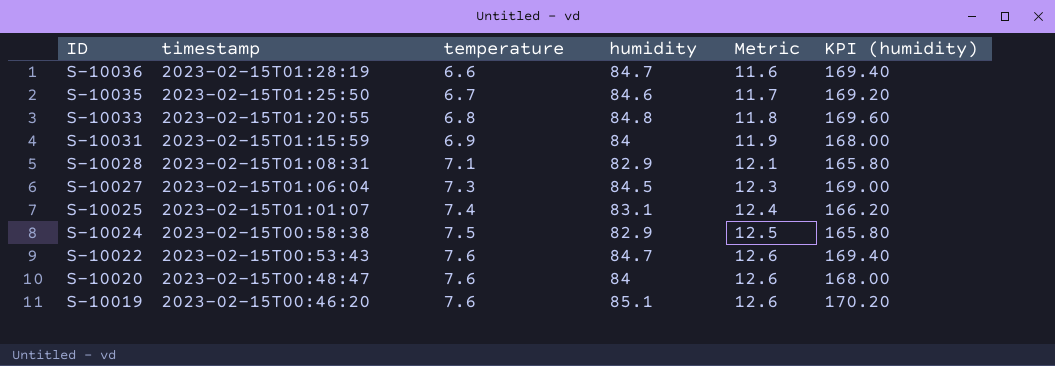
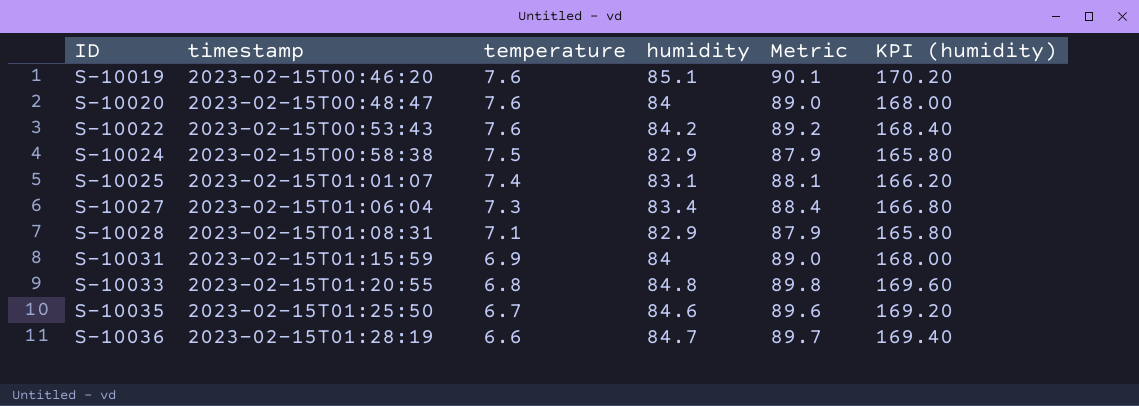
row order: ID descending -> ID ascending
column Metric | formula: [temperature] + 5 -> [humidity] + 5
S-10022 | humidity: 84.7 -> 84.2
S-10022 | KPI (humidity): 169.40 -> 168.40
S-10027 | humidity: 84.5 -> 83.4
S-10027 | KPI (humidity): 169.00 -> 166.80

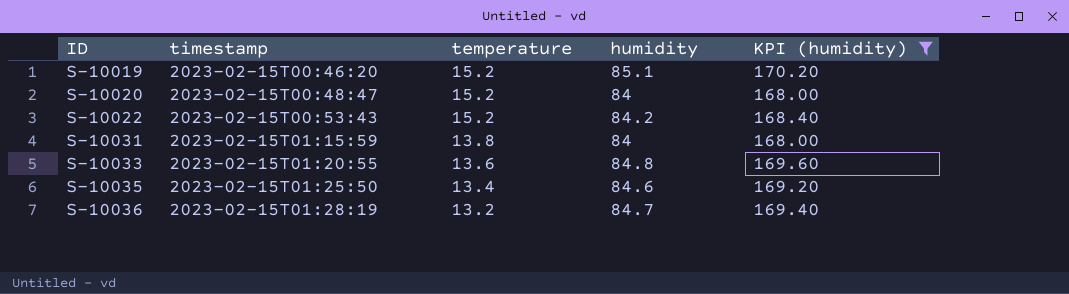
filter: none -> KPI (humidity) >= 168.00
column Metric | formula: [humidity] + 5 -> none
S-10019 | temperature: 7.6 -> 15.2
S-10020 | temperature: 7.6 -> 15.2
S-10022 | temperature: 7.6 -> 15.2
S-10031 | temperature: 6.9 -> 13.8
S-10033 | temperature: 6.8 -> 13.6
S-10035 | temperature: 6.7 -> 13.4
S-10036 | temperature: 6.6 -> 13.2

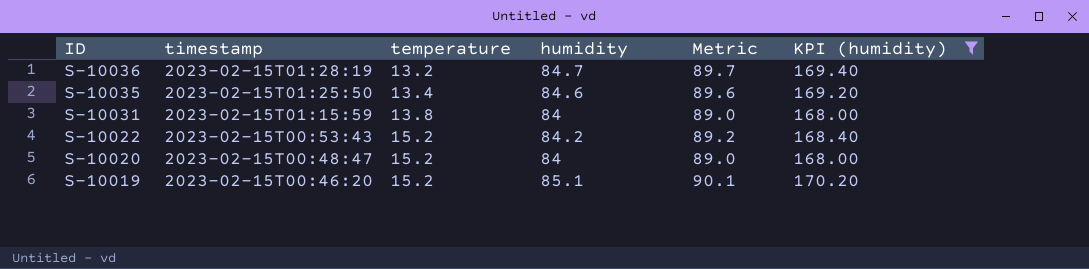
row order: ID ascending -> ID descending
column Metric | formula: none -> [humidity] + 5
row S-10033: 2023-02-15T01:20:55 | 13.6 | 84.8 | 169.60 -> none

